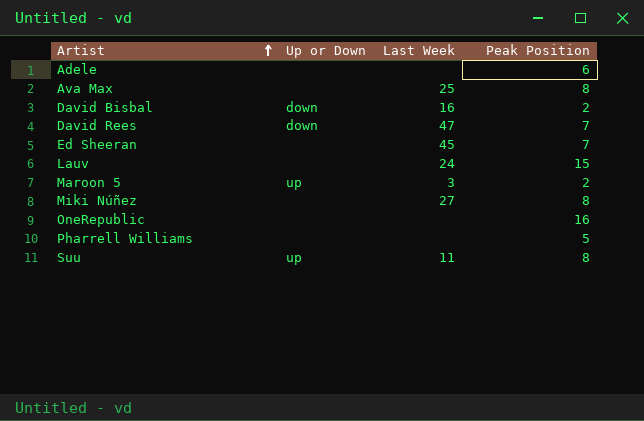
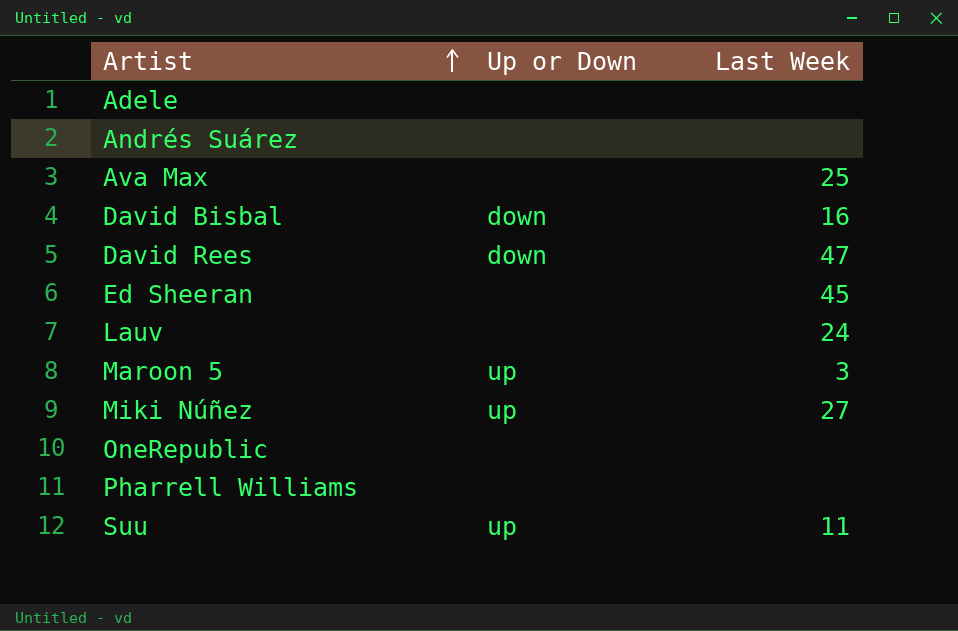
column Peak Position | position: 4 -> none
row Andrés Suárez: none -> none | none
Miki Núñez | Up or Down: none -> up

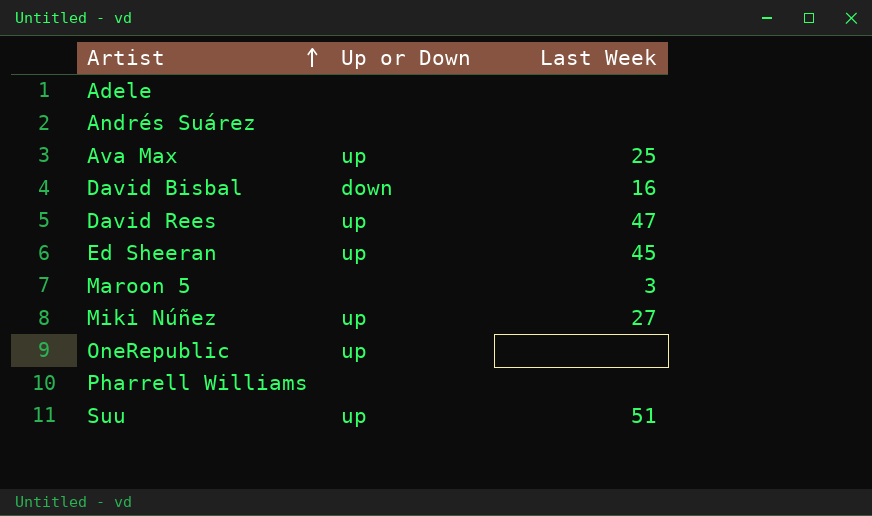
row Lauv: none | 24 -> none
Ava Max | Up or Down: none -> up
David Rees | Up or Down: down -> up
Ed Sheeran | Up or Down: none -> up
Maroon 5 | Up or Down: up -> none
OneRepublic | Up or Down: none -> up
Suu | Last Week: 11 -> 51

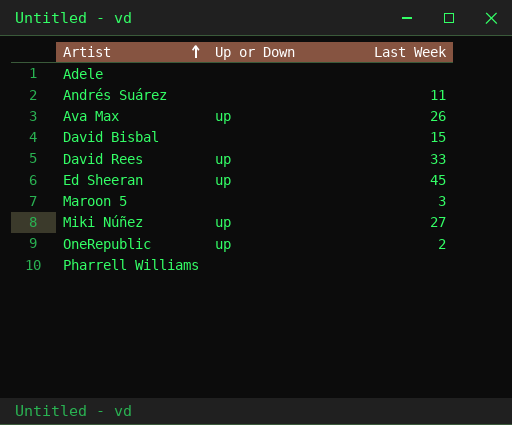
row Suu: up | 51 -> none
Andrés Suárez | Last Week: none -> 11
Ava Max | Last Week: 25 -> 26
David Bisbal | Up or Down: down -> none
David Bisbal | Last Week: 16 -> 15
David Rees | Last Week: 47 -> 33
OneRepublic | Last Week: none -> 2

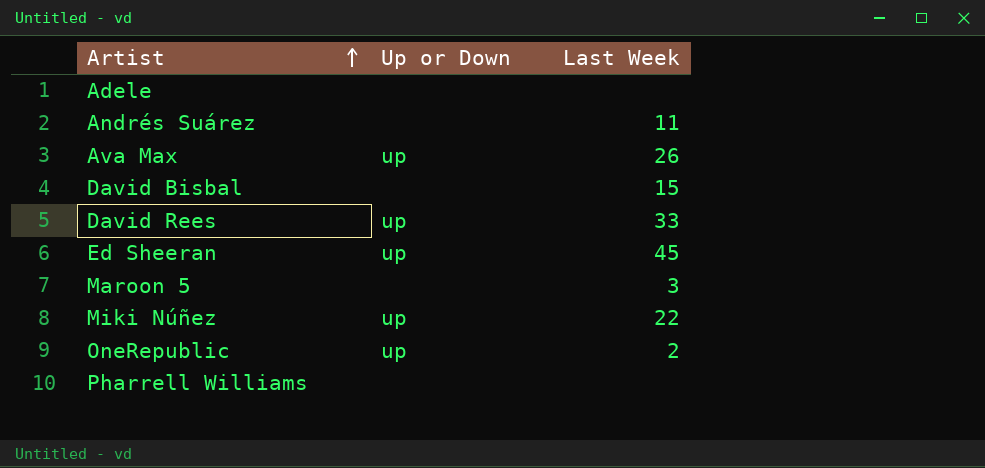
Miki Núñez | Last Week: 27 -> 22

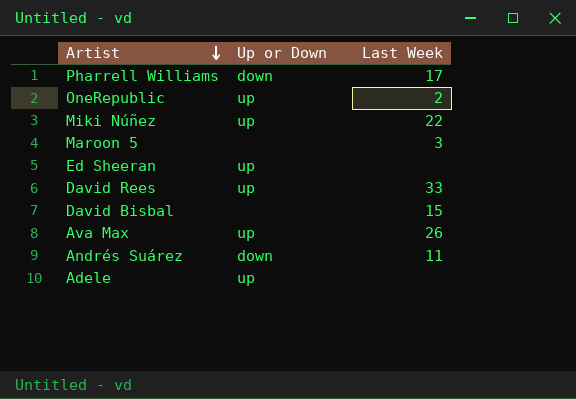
row order: Artist ascending -> Artist descending
Pharrell Williams | Up or Down: none -> down
Pharrell Williams | Last Week: none -> 17
Ed Sheeran | Last Week: 45 -> none
Andrés Suárez | Up or Down: none -> down
Adele | Up or Down: none -> up

